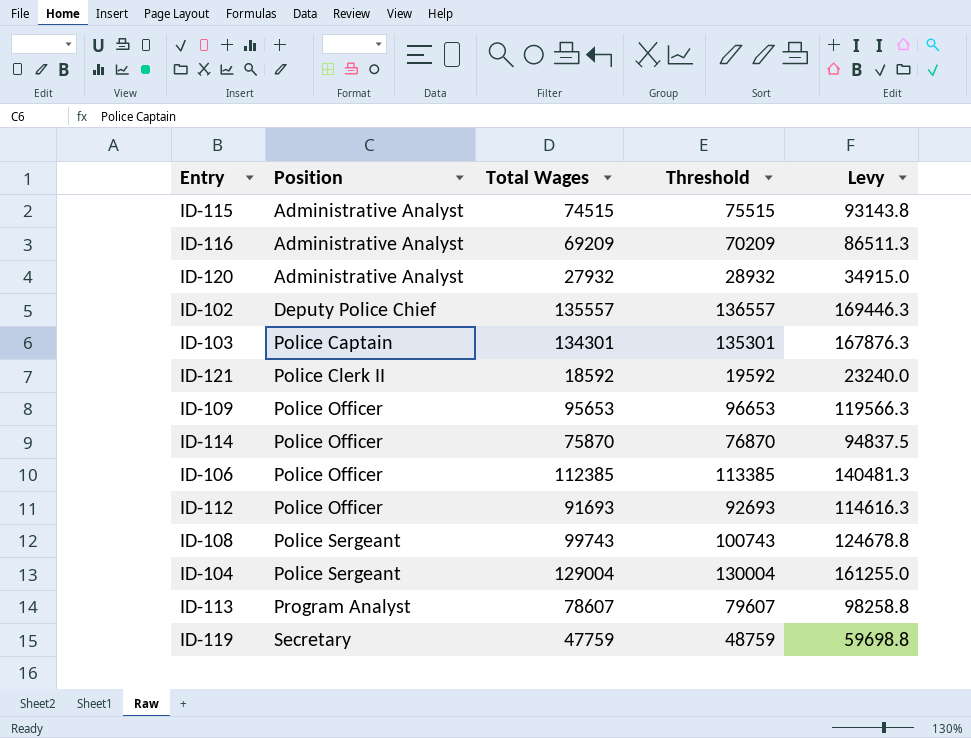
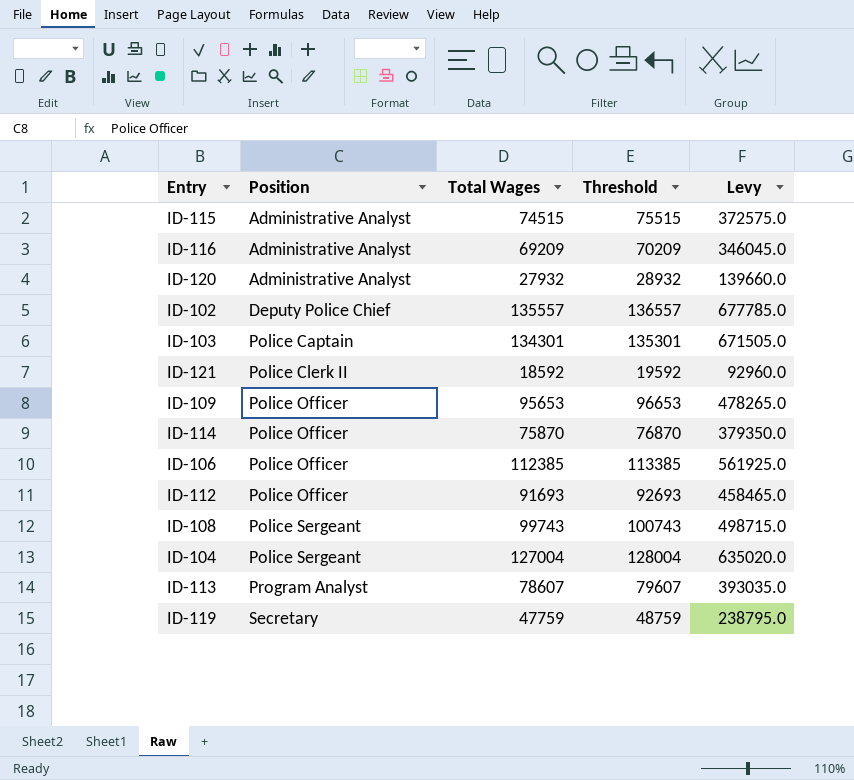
column Levy | formula: [Total Wages] * 1.25 -> [Total Wages] * 5
ID-104 | Total Wages: 129004 -> 127004
ID-104 | Threshold: 130004 -> 128004

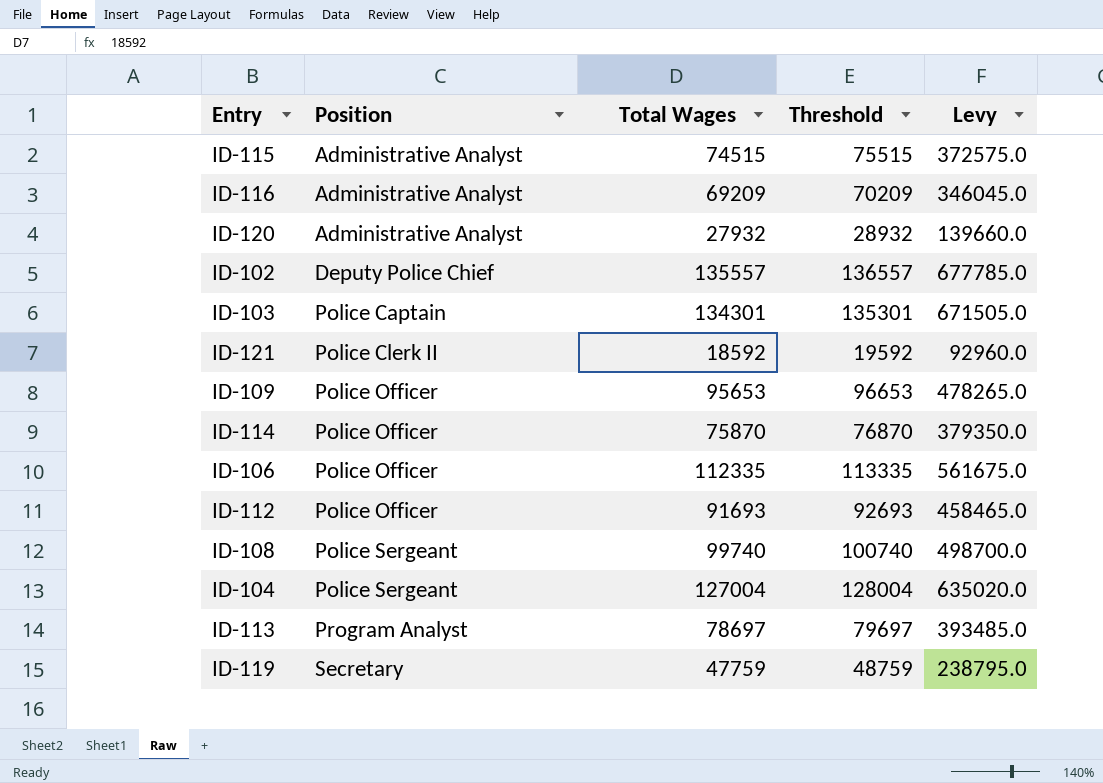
ID-106 | Total Wages: 112385 -> 112335
ID-106 | Threshold: 113385 -> 113335
ID-106 | Levy: 561925.0 -> 561675.0
ID-108 | Total Wages: 99743 -> 99740
ID-108 | Threshold: 100743 -> 100740
ID-108 | Levy: 498715.0 -> 498700.0
ID-113 | Total Wages: 78607 -> 78697
ID-113 | Threshold: 79607 -> 79697
ID-113 | Levy: 393035.0 -> 393485.0

